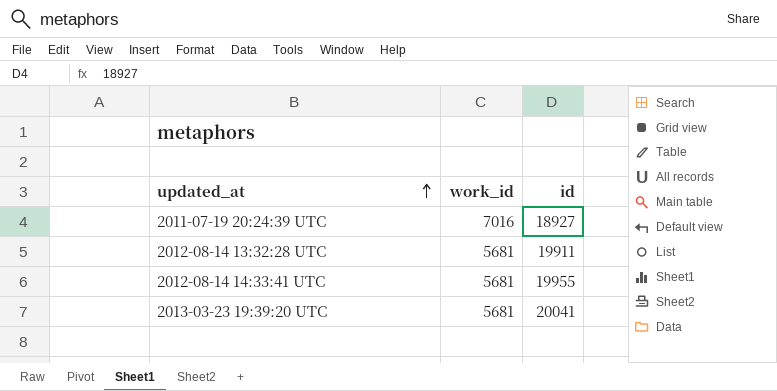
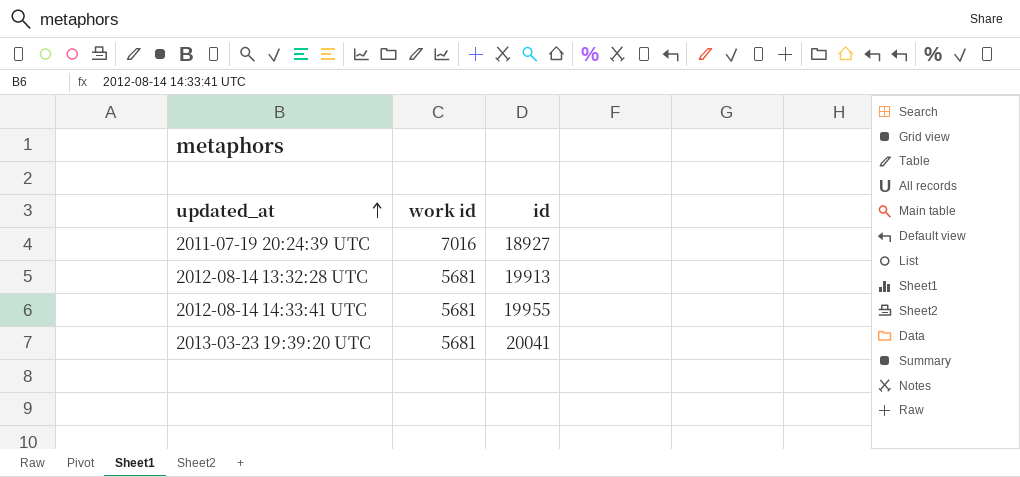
column name: work_id -> work id
2012-08-14 13:32:28 UTC | id: 19911 -> 19913

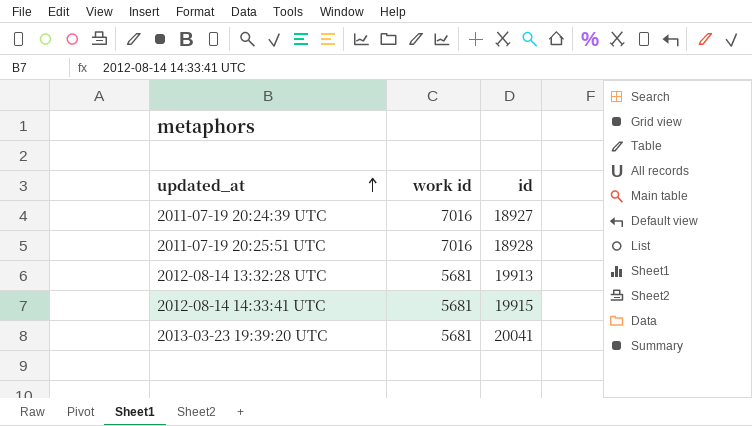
row 2011-07-19 20:25:51 UTC: none -> 7016 | 18928
2012-08-14 14:33:41 UTC | id: 19955 -> 19915

